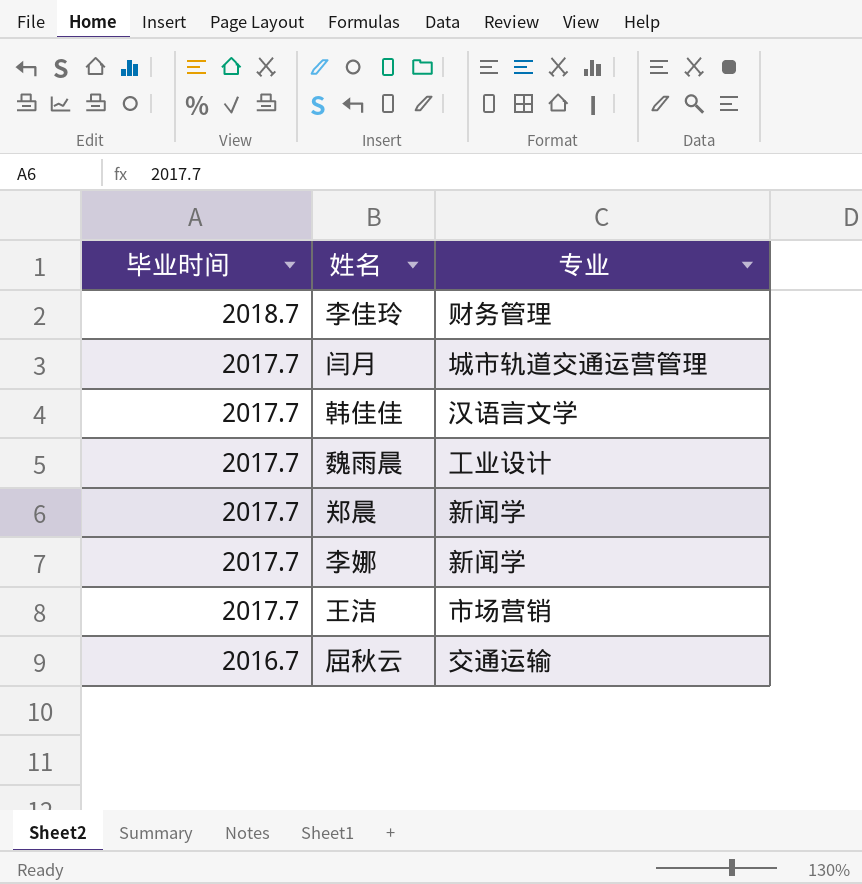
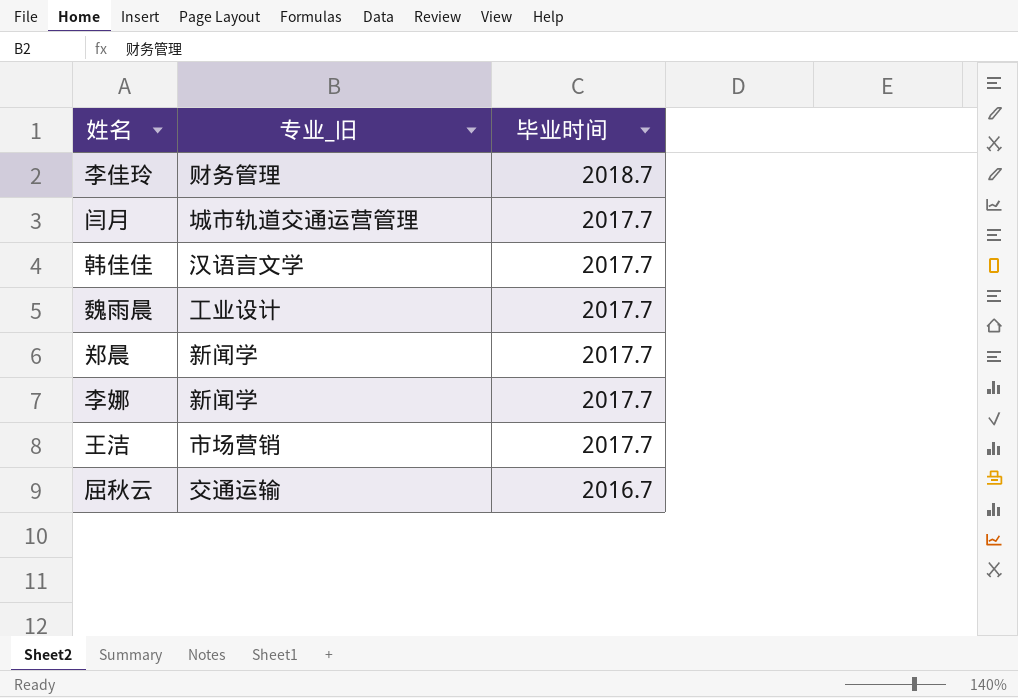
column name: 专业 -> 专业_旧
column 毕业时间 | position: 1 -> 3

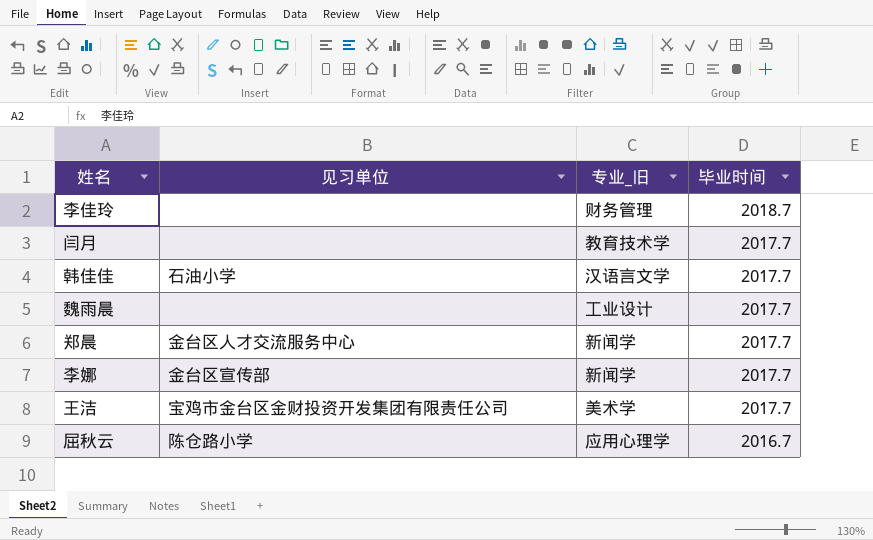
column 见习单位 | position: none -> 2
闫月 | 专业_旧: 城市轨道交通运营管理 -> 教育技术学
王洁 | 专业_旧: 市场营销 -> 美术学
屈秋云 | 专业_旧: 交通运输 -> 应用心理学

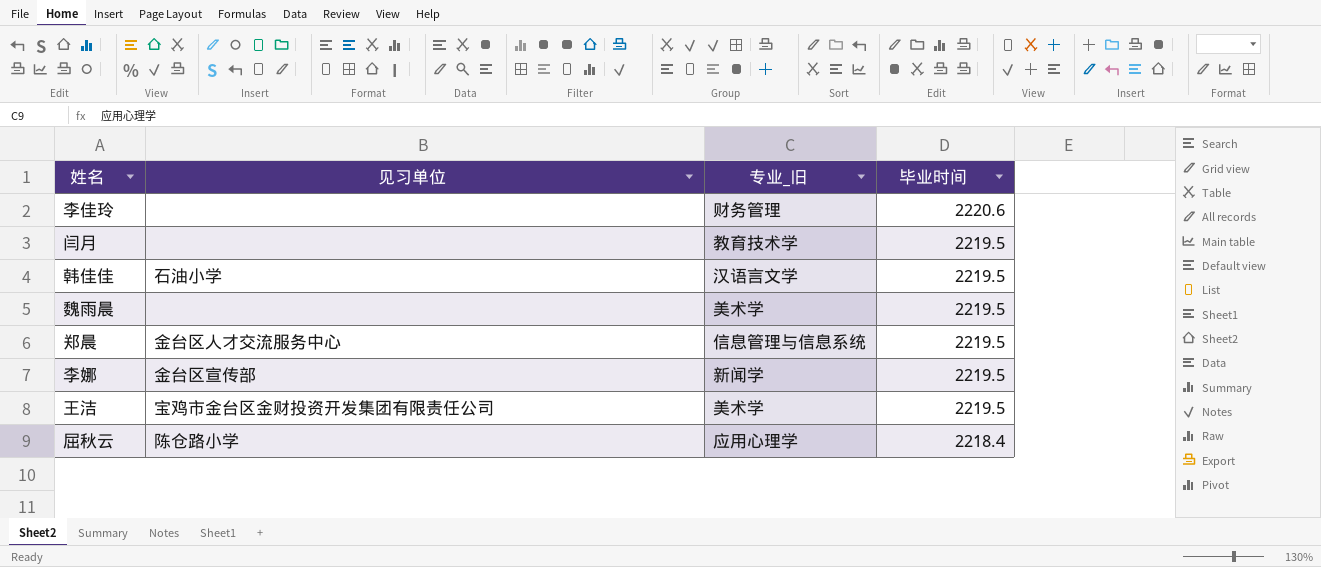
李佳玲 | 毕业时间: 2018.7 -> 2220.6
闫月 | 毕业时间: 2017.7 -> 2219.5
韩佳佳 | 毕业时间: 2017.7 -> 2219.5
魏雨晨 | 专业_旧: 工业设计 -> 美术学
魏雨晨 | 毕业时间: 2017.7 -> 2219.5
郑晨 | 专业_旧: 新闻学 -> 信息管理与信息系统
郑晨 | 毕业时间: 2017.7 -> 2219.5
李娜 | 毕业时间: 2017.7 -> 2219.5
王洁 | 毕业时间: 2017.7 -> 2219.5
屈秋云 | 毕业时间: 2016.7 -> 2218.4

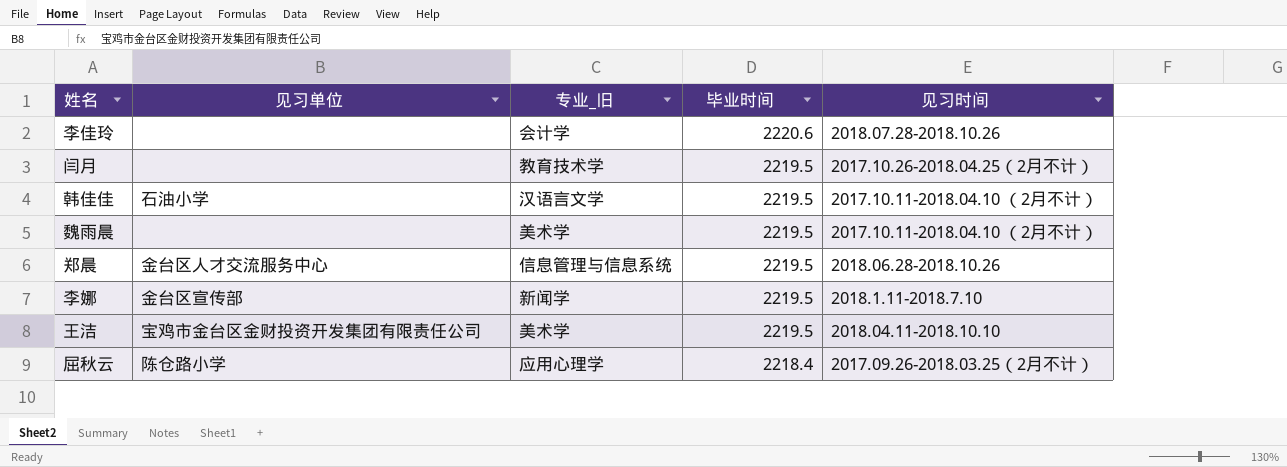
column 见习时间 | position: none -> 5
李佳玲 | 专业_旧: 财务管理 -> 会计学

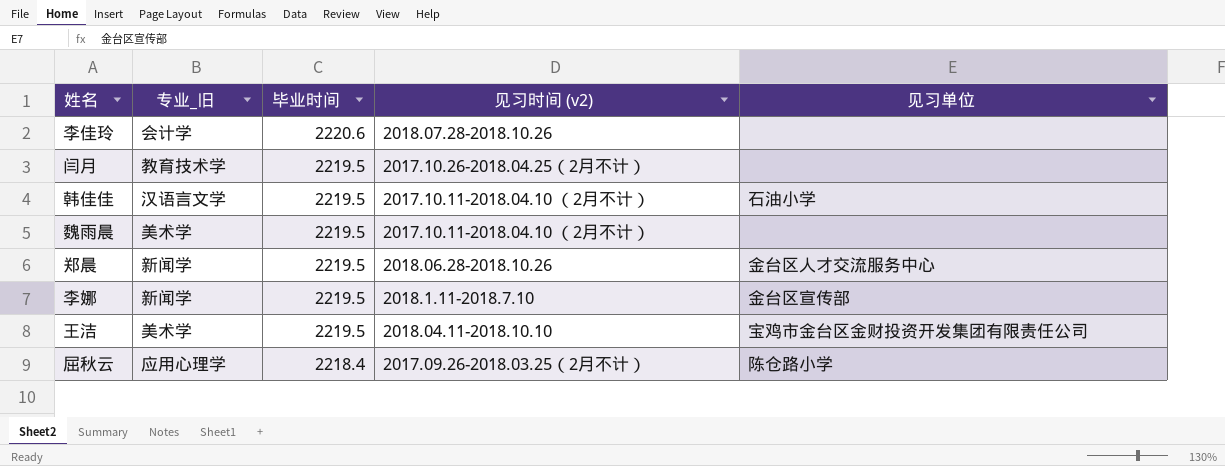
column name: 见习时间 -> 见习时间 (v2)
column 见习单位 | position: 2 -> 5
郑晨 | 专业_旧: 信息管理与信息系统 -> 新闻学

